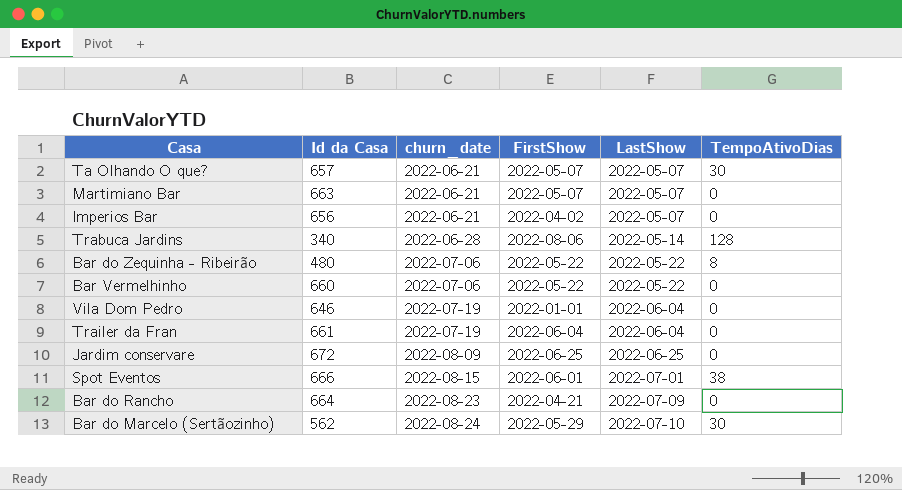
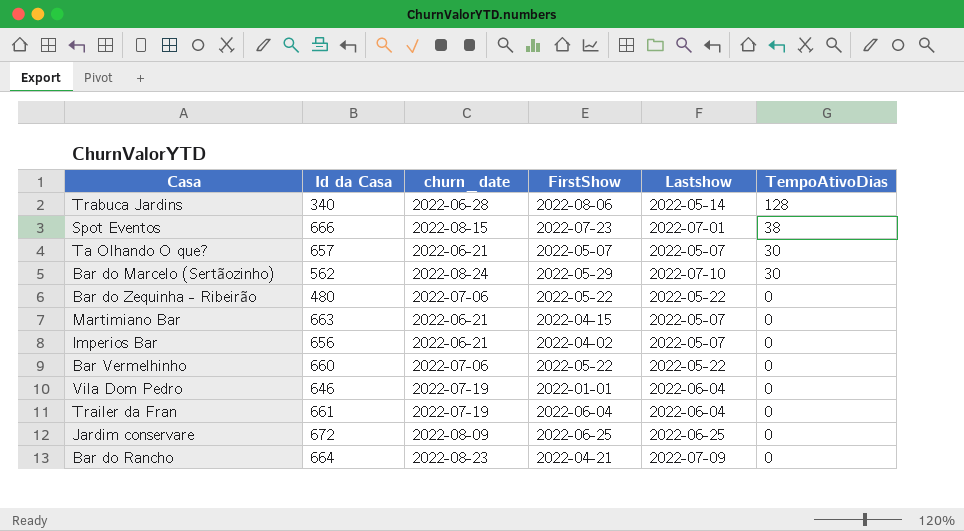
row order: churn_date ascending -> TempoAtivoDias descending
column name: LastShow -> Lastshow
Spot Eventos | FirstShow: 2022-06-01 -> 2022-07-23
Bar do Zequinha - Ribeirão | TempoAtivoDias: 8 -> 0
Martimiano Bar | FirstShow: 2022-05-07 -> 2022-04-15

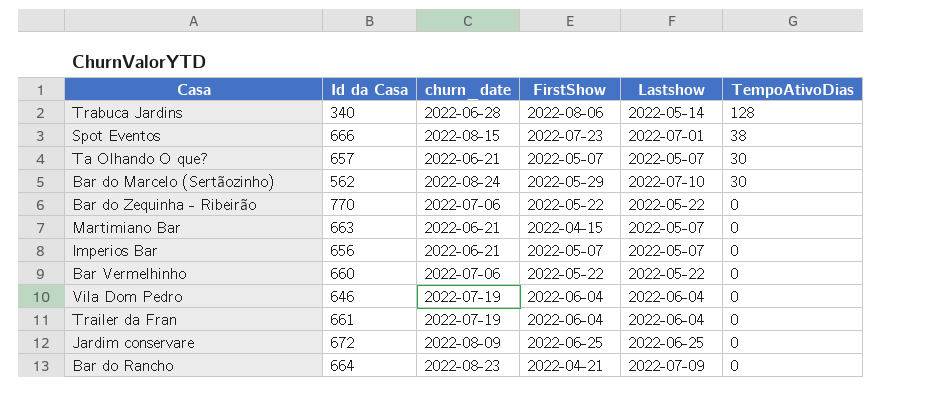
Bar do Zequinha - Ribeirão | Id da Casa: 480 -> 770
Imperios Bar | FirstShow: 2022-04-02 -> 2022-05-07
Vila Dom Pedro | FirstShow: 2022-01-01 -> 2022-06-04

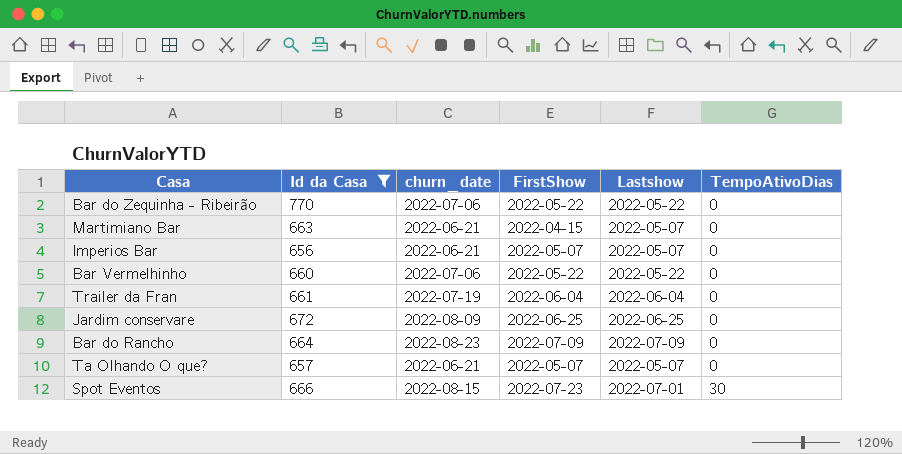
filter: none -> Id da Casa >= 656
row order: TempoAtivoDias descending -> TempoAtivoDias ascending
Bar do Rancho | FirstShow: 2022-04-21 -> 2022-07-09
Ta Olhando O que? | TempoAtivoDias: 30 -> 0
Spot Eventos | TempoAtivoDias: 38 -> 30

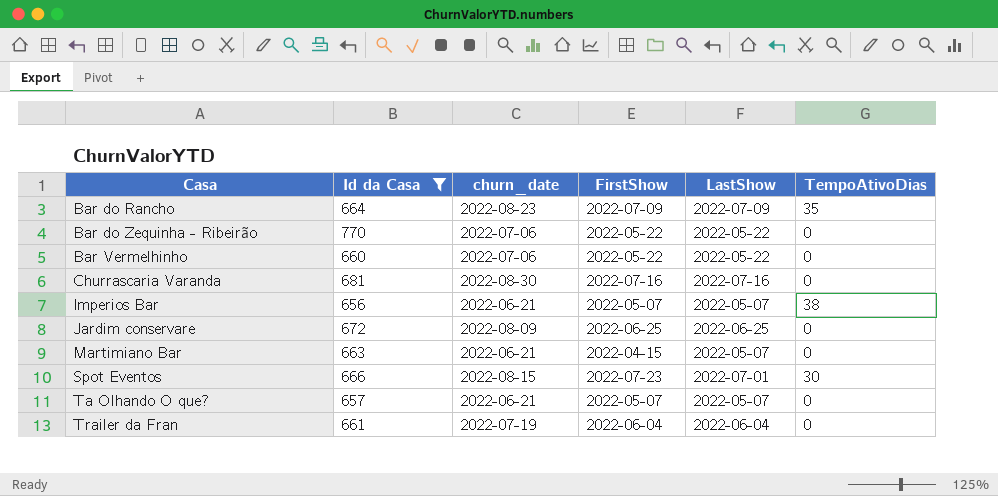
row order: TempoAtivoDias ascending -> Casa ascending
column name: Lastshow -> LastShow
Bar do Rancho | TempoAtivoDias: 0 -> 35
row Churrascaria Varanda: none -> 681 | 2022-08-30 | 2022-07-16 | 2022-07-16 | 0
Imperios Bar | TempoAtivoDias: 0 -> 38

